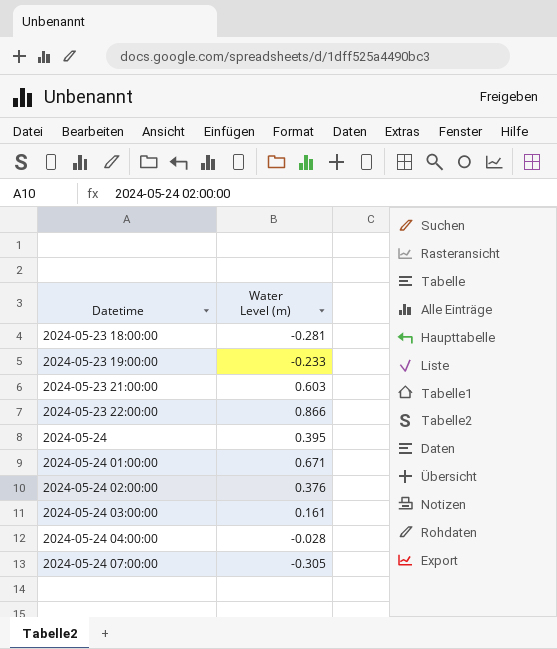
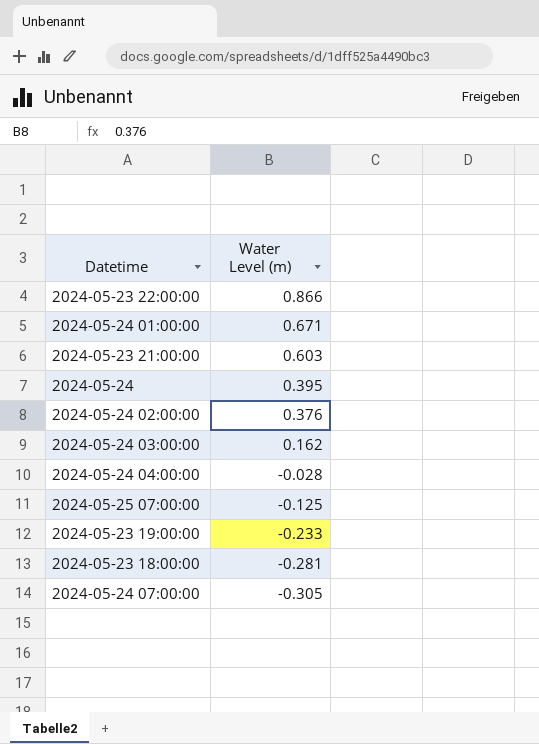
row order: Datetime ascending -> Water Level (m) descending
2024-05-24 03:00:00 | Water Level (m): 0.161 -> 0.162
row 2024-05-25 07:00:00: none -> -0.125

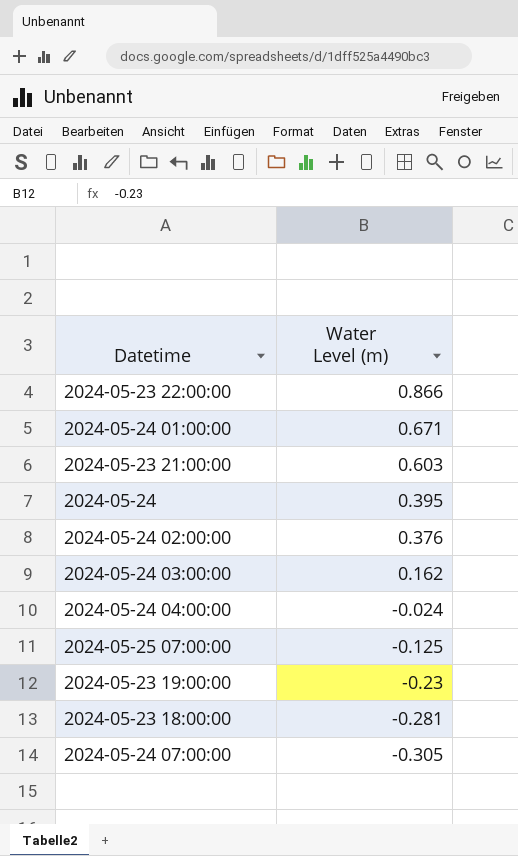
2024-05-24 04:00:00 | Water Level (m): -0.028 -> -0.024
2024-05-23 19:00:00 | Water Level (m): -0.233 -> -0.23

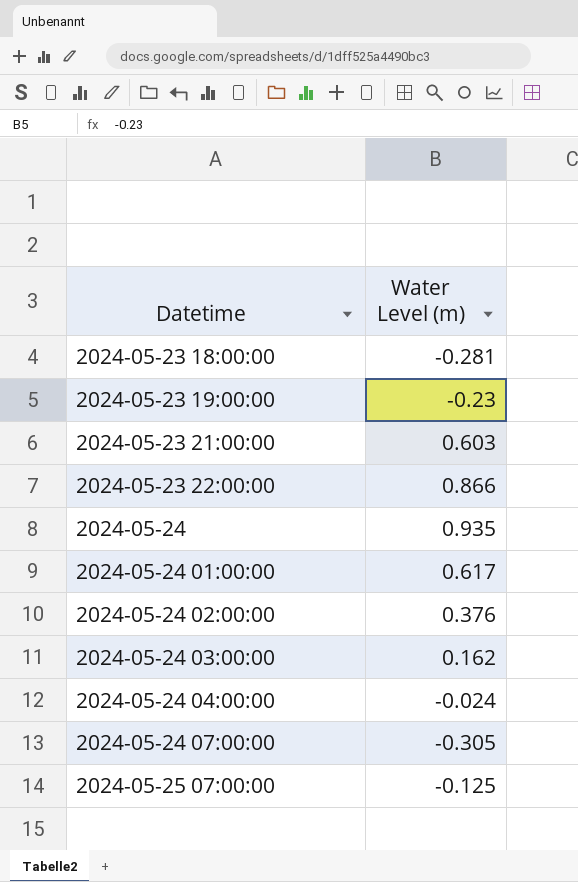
row order: Water Level (m) descending -> Datetime ascending
2024-05-24 | Water Level (m): 0.395 -> 0.935
2024-05-24 01:00:00 | Water Level (m): 0.671 -> 0.617

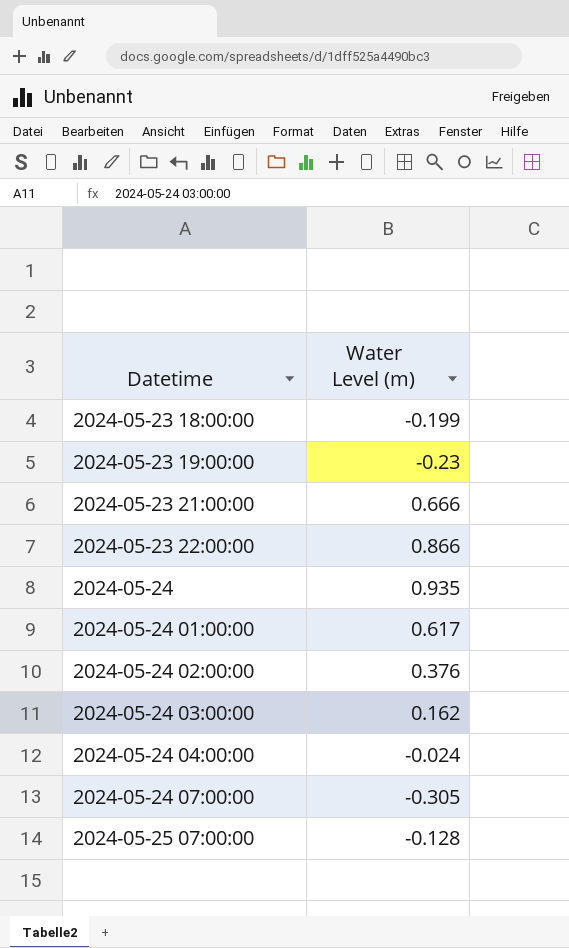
2024-05-23 18:00:00 | Water Level (m): -0.281 -> -0.199
2024-05-23 21:00:00 | Water Level (m): 0.603 -> 0.666
2024-05-25 07:00:00 | Water Level (m): -0.125 -> -0.128

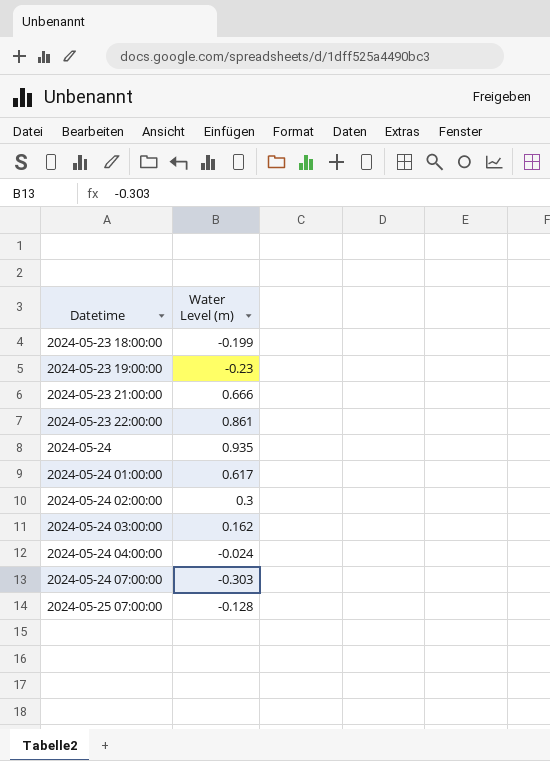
2024-05-23 22:00:00 | Water Level (m): 0.866 -> 0.861
2024-05-24 02:00:00 | Water Level (m): 0.376 -> 0.3
2024-05-24 07:00:00 | Water Level (m): -0.305 -> -0.303

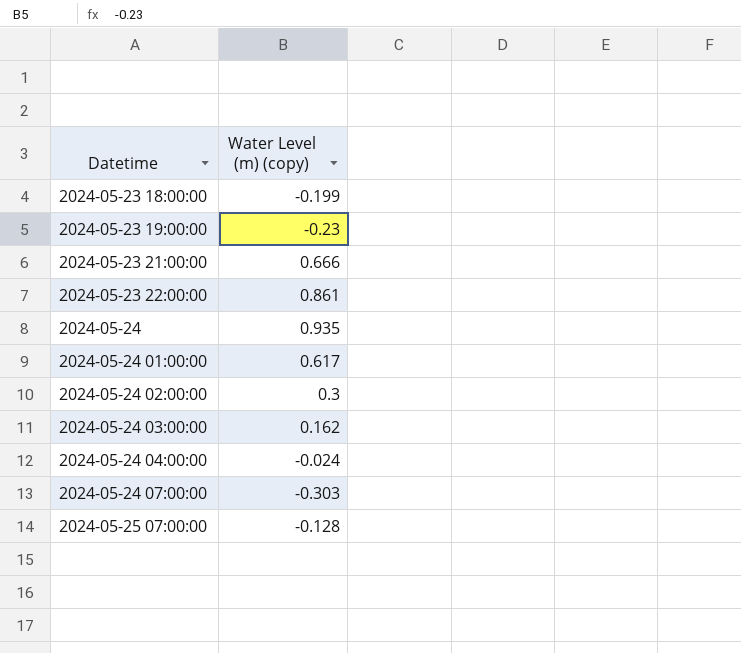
column name: Water Level (m) -> Water Level (m) (copy)

